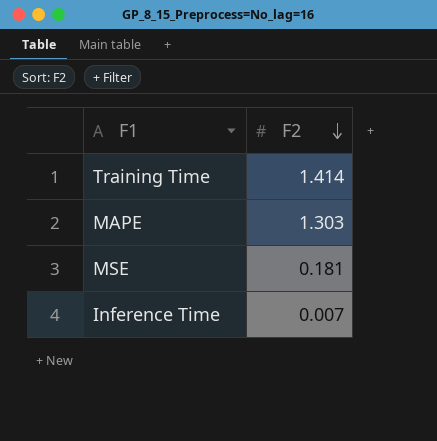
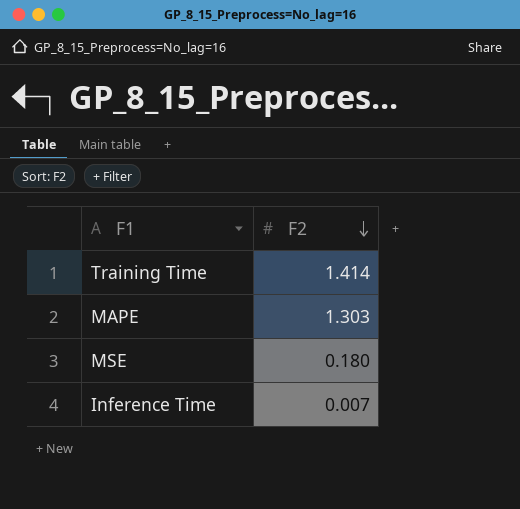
MSE | F2: 0.181 -> 0.180

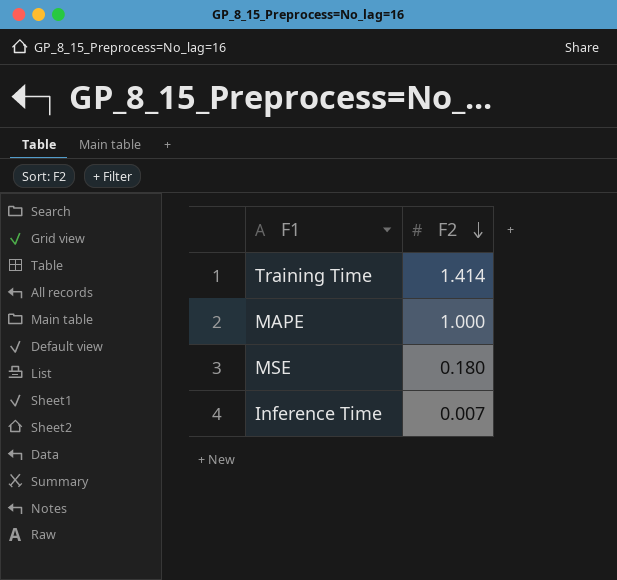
MAPE | F2: 1.303 -> 1.000

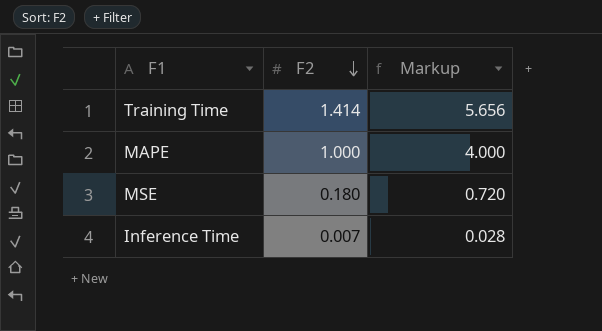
column Markup | formula: none -> [F2] * 4

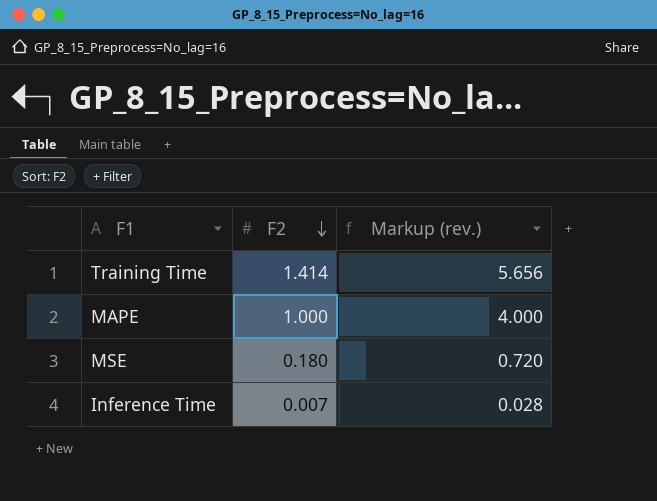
column name: Markup -> Markup (rev.)

